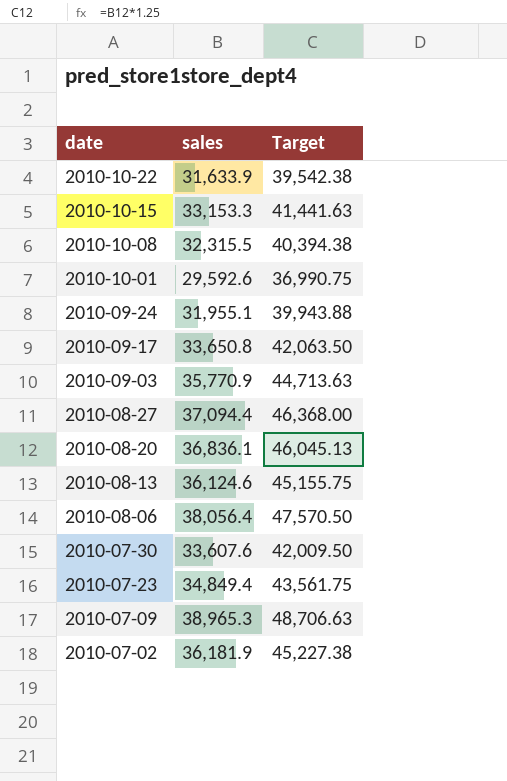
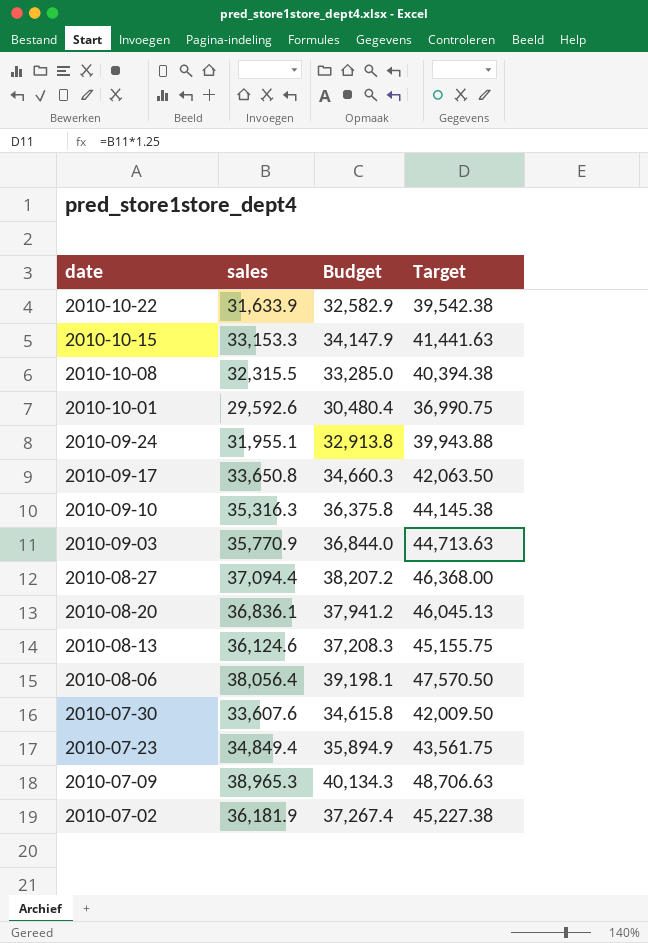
column Budget | formula: none -> [sales] * 1.03
row 2010-09-10: none -> 35,316.3 | 36,375.8 | 44,145.38

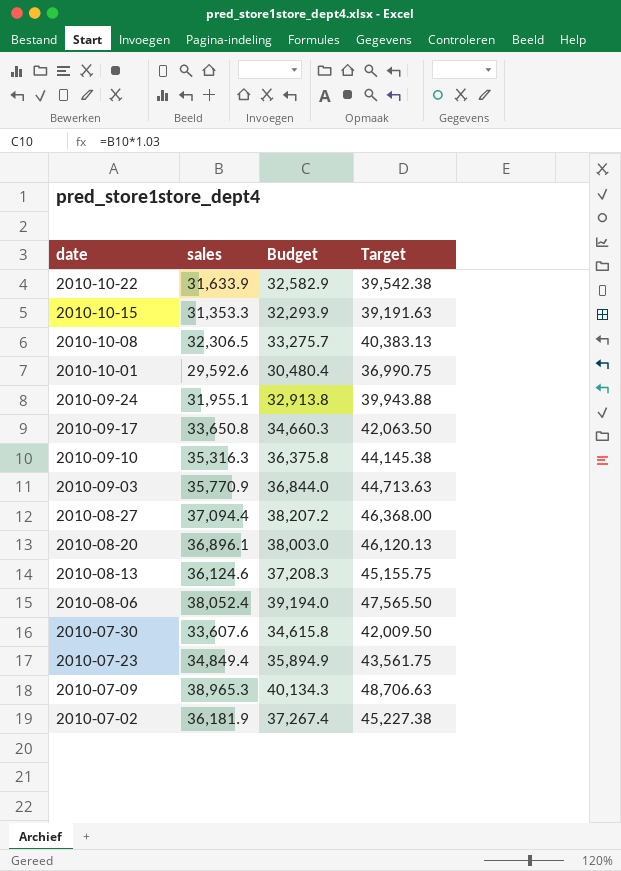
2010-10-15 | sales: 33,153.3 -> 31,353.3
2010-10-15 | Budget: 34,147.9 -> 32,293.9
2010-10-15 | Target: 41,441.63 -> 39,191.63
2010-10-08 | sales: 32,315.5 -> 32,306.5
2010-10-08 | Budget: 33,285.0 -> 33,275.7
2010-10-08 | Target: 40,394.38 -> 40,383.13
2010-08-20 | sales: 36,836.1 -> 36,896.1
2010-08-20 | Budget: 37,941.2 -> 38,003.0
2010-08-20 | Target: 46,045.13 -> 46,120.13
2010-08-06 | sales: 38,056.4 -> 38,052.4
2010-08-06 | Budget: 39,198.1 -> 39,194.0
2010-08-06 | Target: 47,570.50 -> 47,565.50

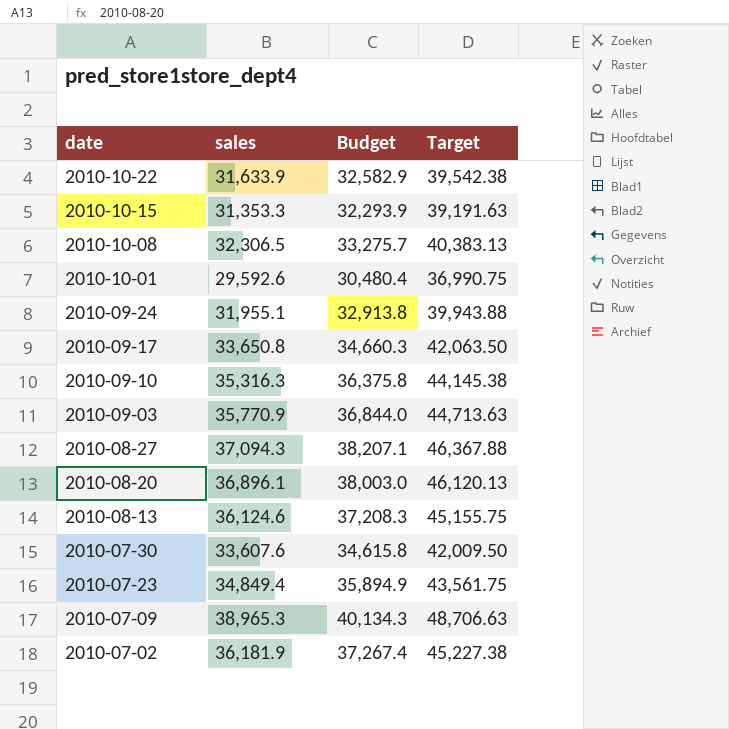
row 2010-08-06: 38,052.4 | 39,194.0 | 47,565.50 -> none
2010-08-27 | sales: 37,094.4 -> 37,094.3
2010-08-27 | Budget: 38,207.2 -> 38,207.1
2010-08-27 | Target: 46,368.00 -> 46,367.88

